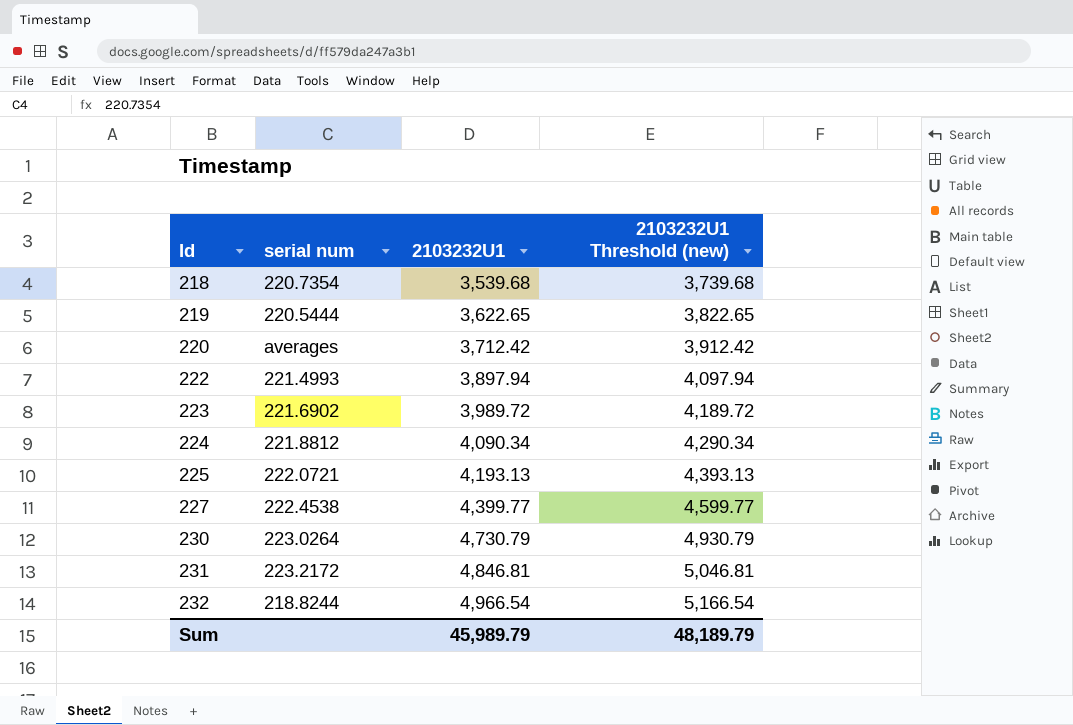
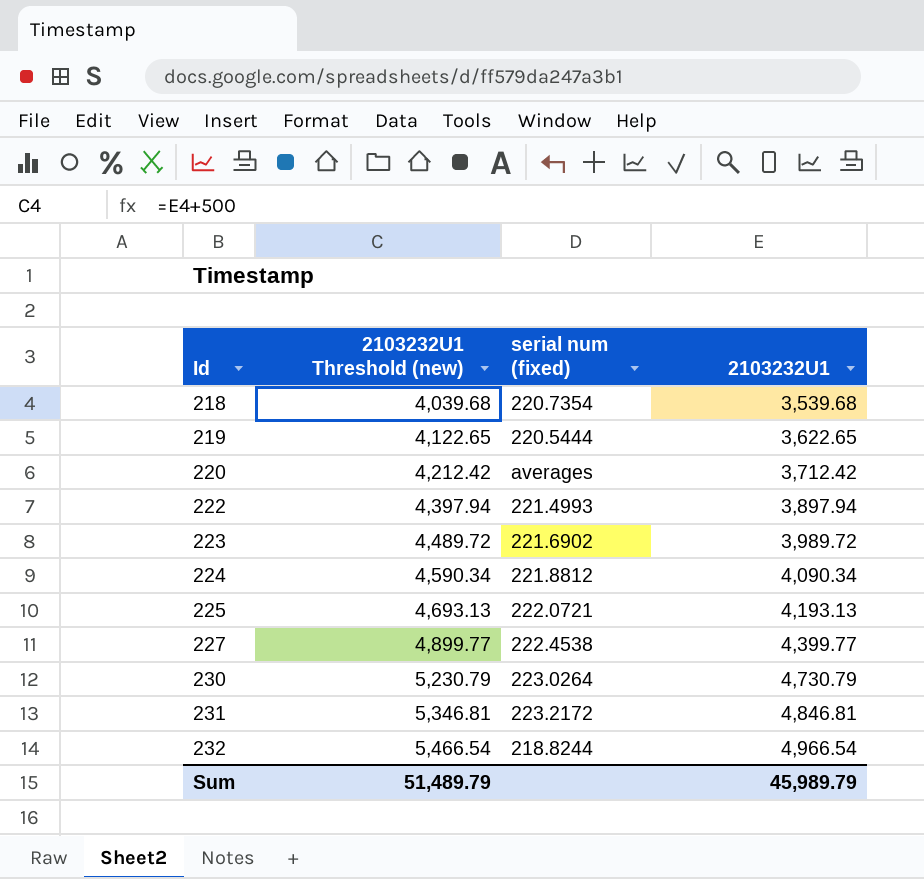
column 2103232U1 Threshold (new) | formula: [2103232U1] + 200 -> [2103232U1] + 500
column 2103232U1 Threshold (new) | position: 4 -> 2
column name: serial num -> serial num (fixed)
Sum | 2103232U1 Threshold (new): 48,189.79 -> 51,489.79

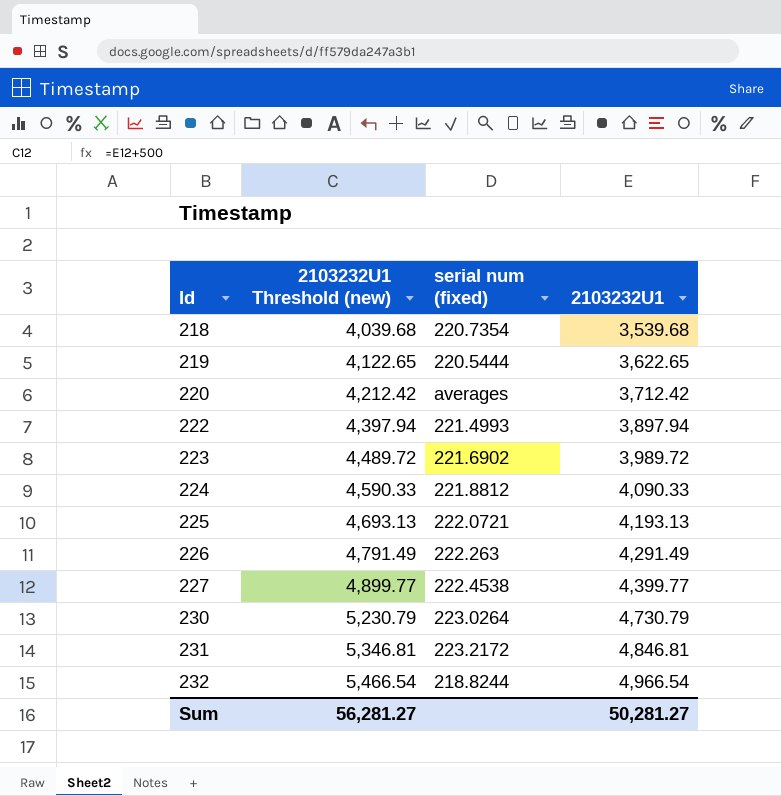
224 | 2103232U1 Threshold (new): 4,590.34 -> 4,590.33
224 | 2103232U1: 4,090.34 -> 4,090.33
row 226: none -> 4,791.49 | 222.263 | 4,291.49
Sum | 2103232U1 Threshold (new): 51,489.79 -> 56,281.27
Sum | 2103232U1: 45,989.79 -> 50,281.27

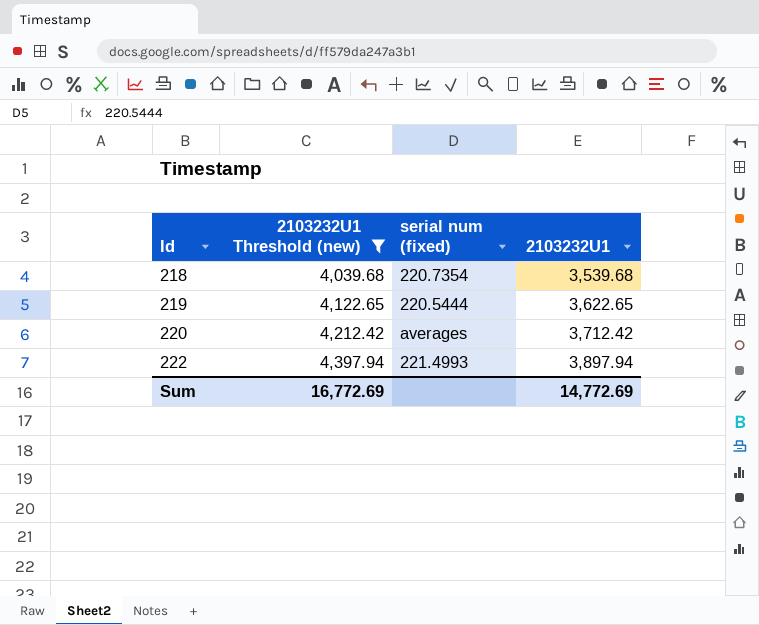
filter: none -> 2103232U1 Threshold (new) <= 4,397.94
Sum | 2103232U1 Threshold (new): 56,281.27 -> 16,772.69
Sum | 2103232U1: 50,281.27 -> 14,772.69

